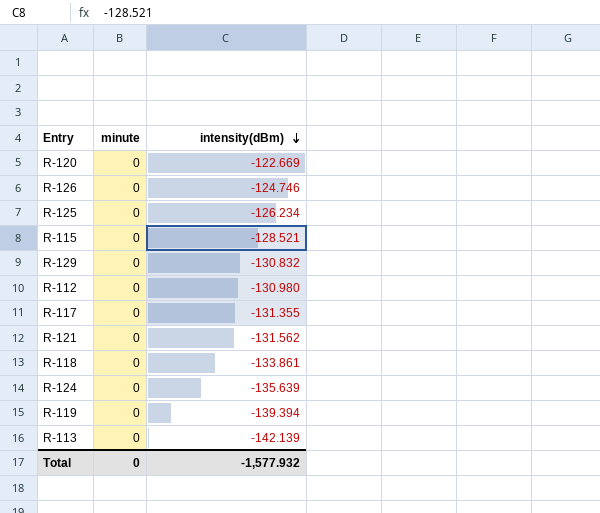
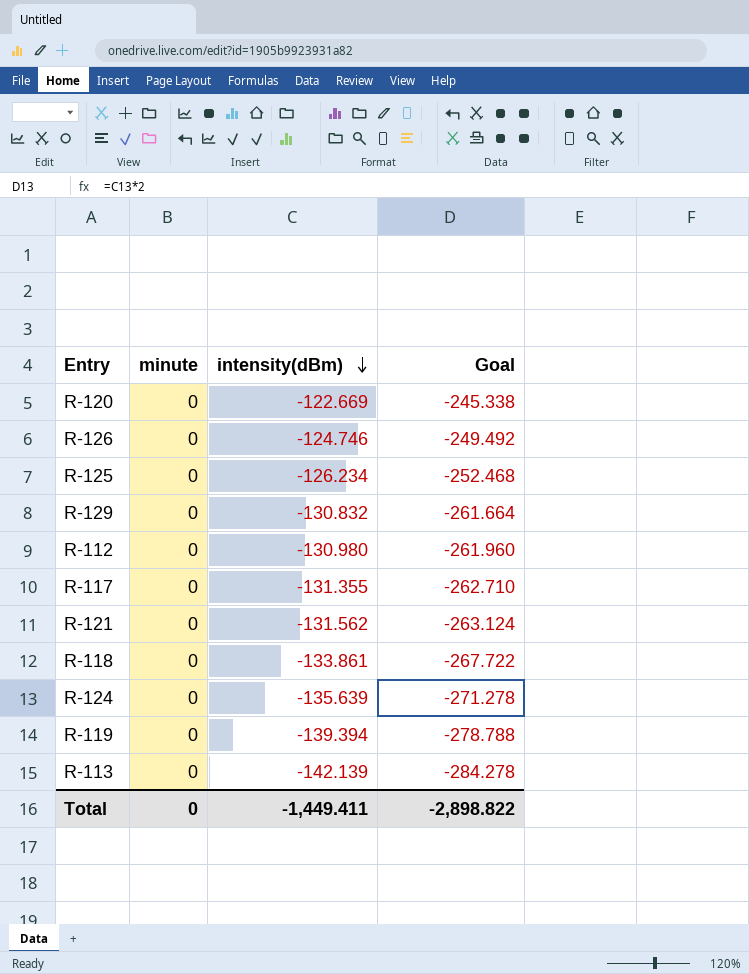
column Goal | formula: none -> [intensity(dBm)] * 2
row R-115: 0 | -128.521 -> none
Total | intensity(dBm): -1,577.932 -> -1,449.411

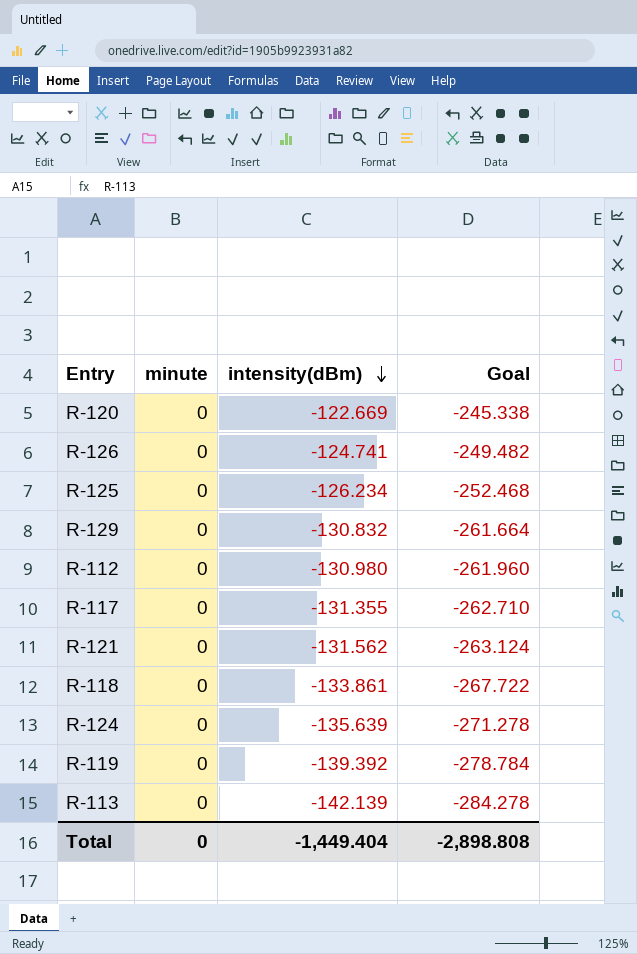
R-126 | intensity(dBm): -124.746 -> -124.741
R-126 | Goal: -249.492 -> -249.482
R-119 | intensity(dBm): -139.394 -> -139.392
R-119 | Goal: -278.788 -> -278.784
Total | intensity(dBm): -1,449.411 -> -1,449.404
Total | Goal: -2,898.822 -> -2,898.808

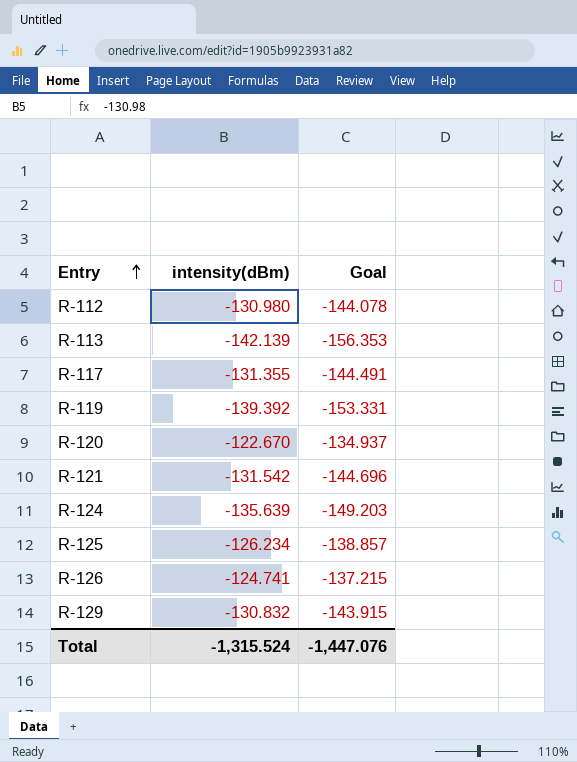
row order: intensity(dBm) descending -> Entry ascending
column minute | position: 2 -> none
column Goal | formula: [intensity(dBm)] * 2 -> [intensity(dBm)] * 1.1
row R-118: 0 | -133.861 | -267.722 -> none
R-120 | intensity(dBm): -122.669 -> -122.670
R-121 | intensity(dBm): -131.562 -> -131.542
Total | intensity(dBm): -1,449.404 -> -1,315.524
Total | Goal: -2,898.808 -> -1,447.076

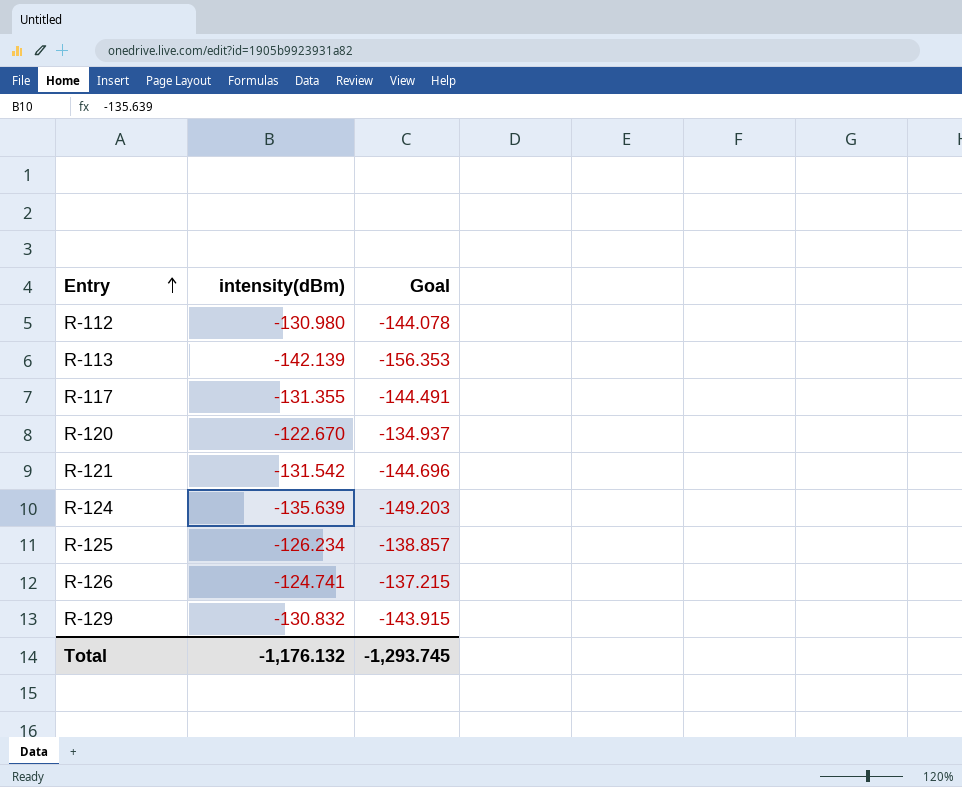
row R-119: -139.392 | -153.331 -> none
Total | intensity(dBm): -1,315.524 -> -1,176.132
Total | Goal: -1,447.076 -> -1,293.745

